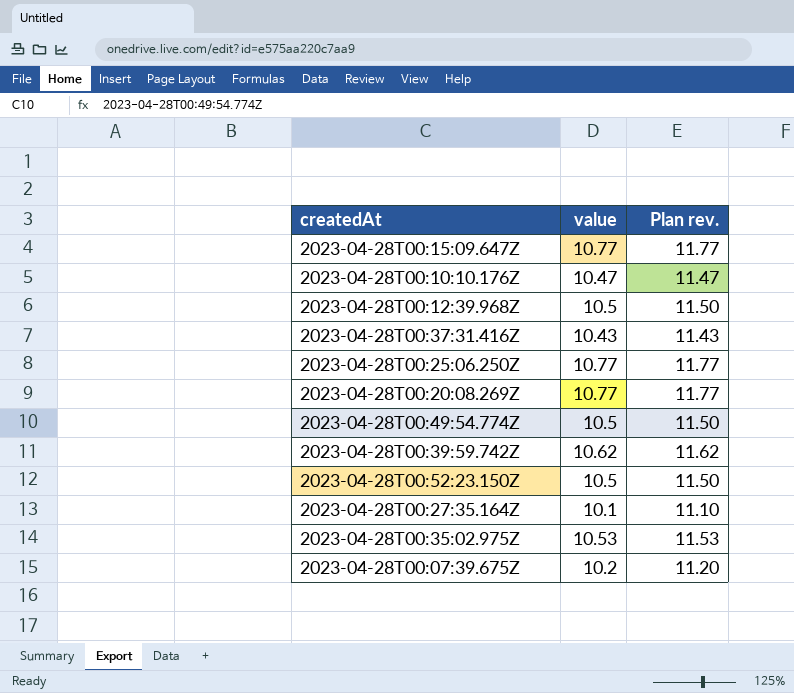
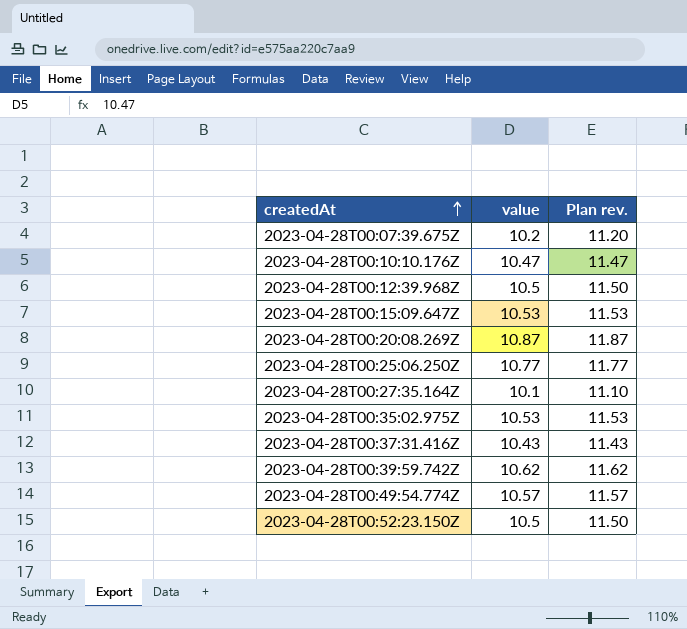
row order: none -> createdAt ascending
2023-04-28T00:15:09.647Z | value: 10.77 -> 10.53
2023-04-28T00:15:09.647Z | Plan rev.: 11.77 -> 11.53
2023-04-28T00:20:08.269Z | value: 10.77 -> 10.87
2023-04-28T00:20:08.269Z | Plan rev.: 11.77 -> 11.87
2023-04-28T00:49:54.774Z | value: 10.5 -> 10.57
2023-04-28T00:49:54.774Z | Plan rev.: 11.50 -> 11.57

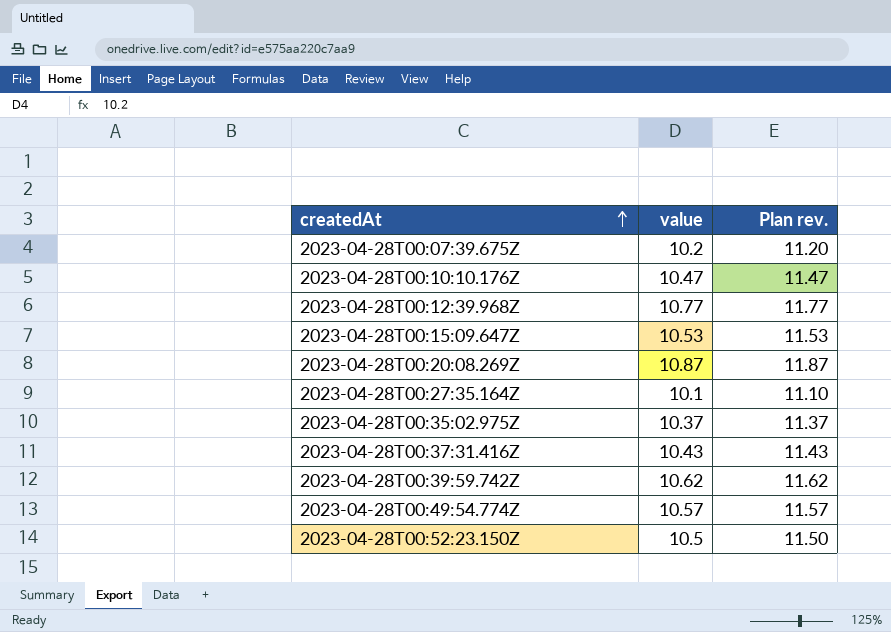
row 2023-04-28T00:25:06.250Z: 10.77 | 11.77 -> none
2023-04-28T00:12:39.968Z | value: 10.5 -> 10.77
2023-04-28T00:12:39.968Z | Plan rev.: 11.50 -> 11.77
2023-04-28T00:35:02.975Z | value: 10.53 -> 10.37
2023-04-28T00:35:02.975Z | Plan rev.: 11.53 -> 11.37

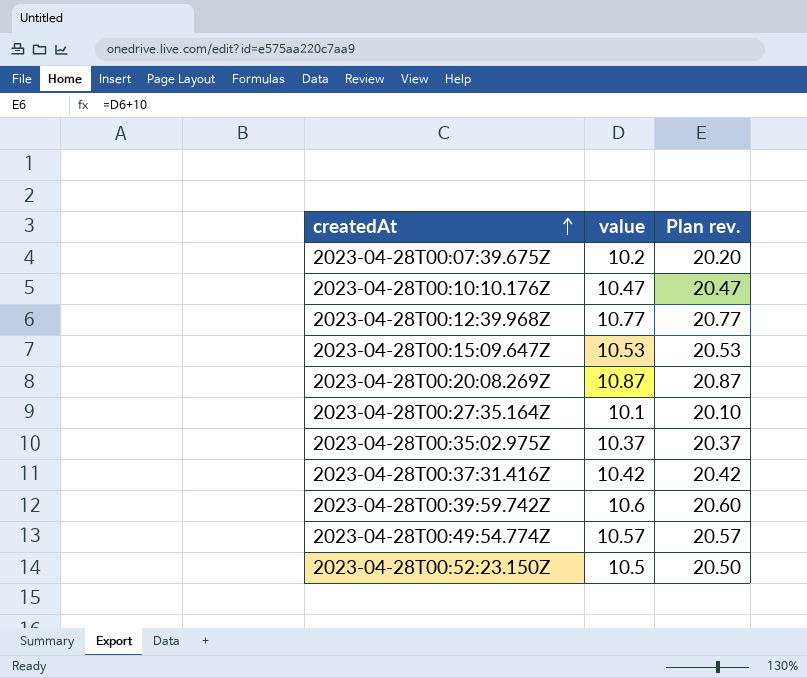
column Plan rev. | formula: [value] + 1 -> [value] + 10
2023-04-28T00:37:31.416Z | value: 10.43 -> 10.42
2023-04-28T00:39:59.742Z | value: 10.62 -> 10.6

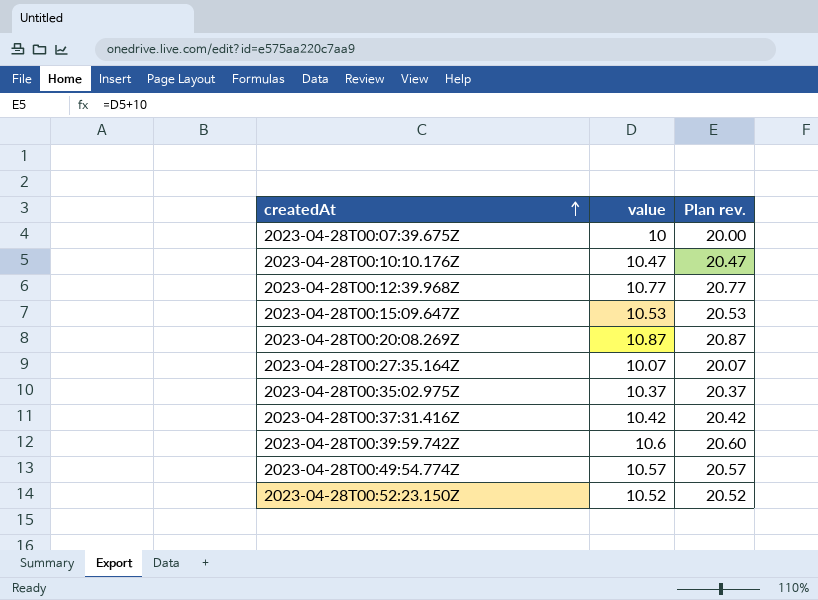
2023-04-28T00:07:39.675Z | value: 10.2 -> 10
2023-04-28T00:07:39.675Z | Plan rev.: 20.20 -> 20.00
2023-04-28T00:27:35.164Z | value: 10.1 -> 10.07
2023-04-28T00:27:35.164Z | Plan rev.: 20.10 -> 20.07
2023-04-28T00:52:23.150Z | value: 10.5 -> 10.52
2023-04-28T00:52:23.150Z | Plan rev.: 20.50 -> 20.52

